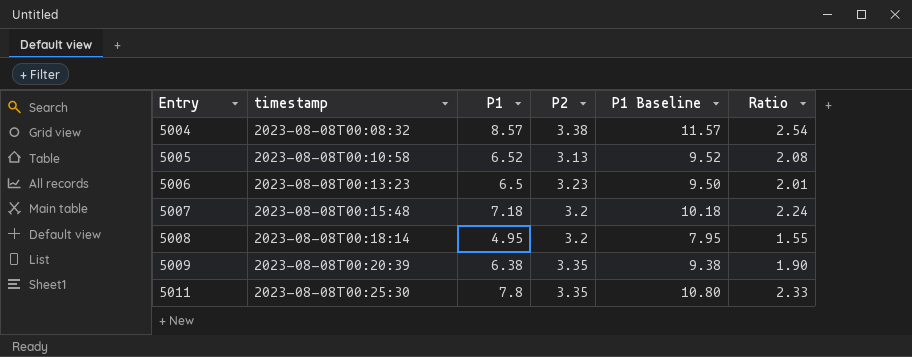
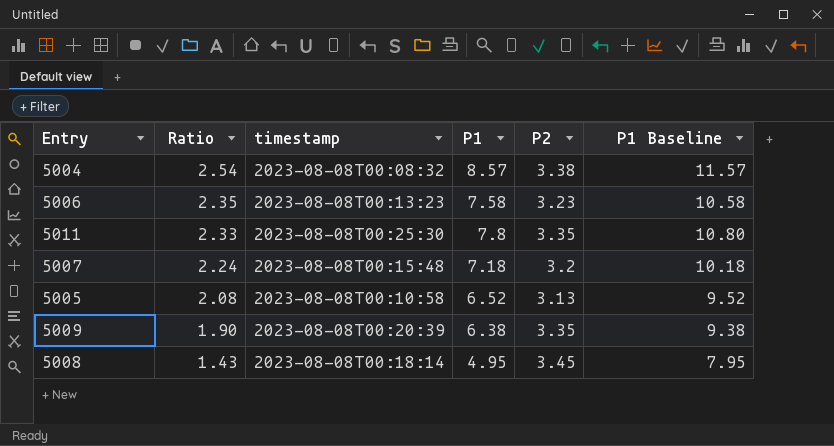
row order: Entry ascending -> Ratio descending
column Ratio | position: 6 -> 2
5006 | Ratio: 2.01 -> 2.35
5006 | P1: 6.5 -> 7.58
5006 | P1 Baseline: 9.50 -> 10.58
5008 | Ratio: 1.55 -> 1.43
5008 | P2: 3.2 -> 3.45

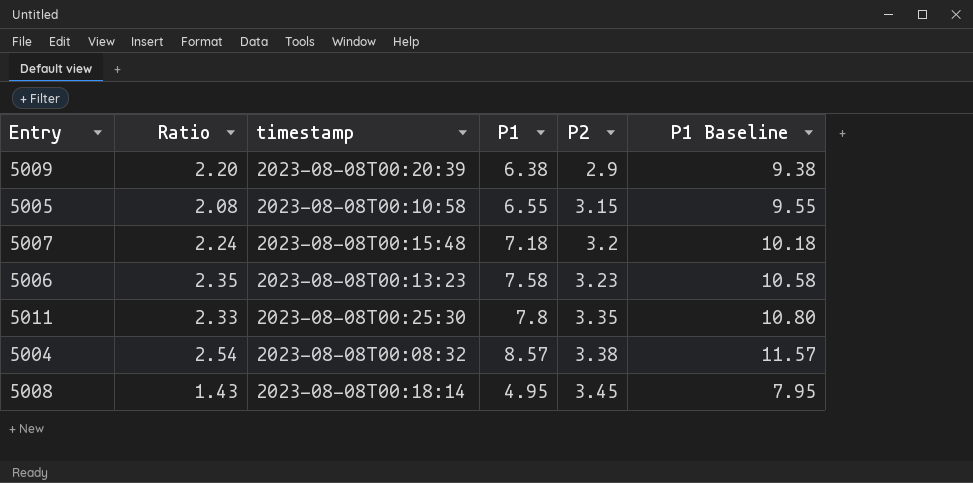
row order: Ratio descending -> P2 ascending
5009 | Ratio: 1.90 -> 2.20
5009 | P2: 3.35 -> 2.9
5005 | P1: 6.52 -> 6.55
5005 | P2: 3.13 -> 3.15
5005 | P1 Baseline: 9.52 -> 9.55

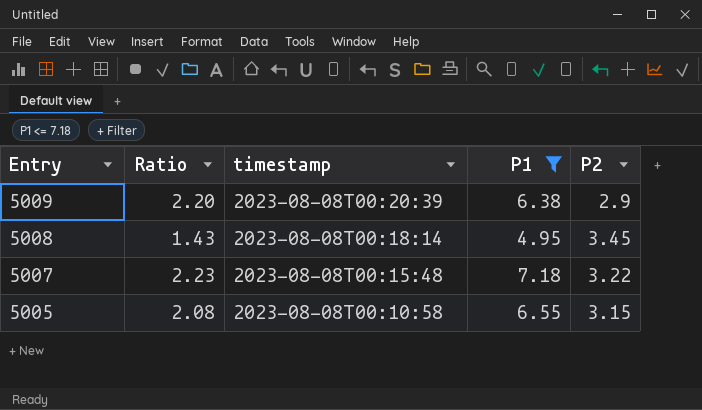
filter: none -> P1 <= 7.18
row order: P2 ascending -> Entry descending
column P1 Baseline | formula: [P1] + 3 -> none
5007 | Ratio: 2.24 -> 2.23
5007 | P2: 3.2 -> 3.22

